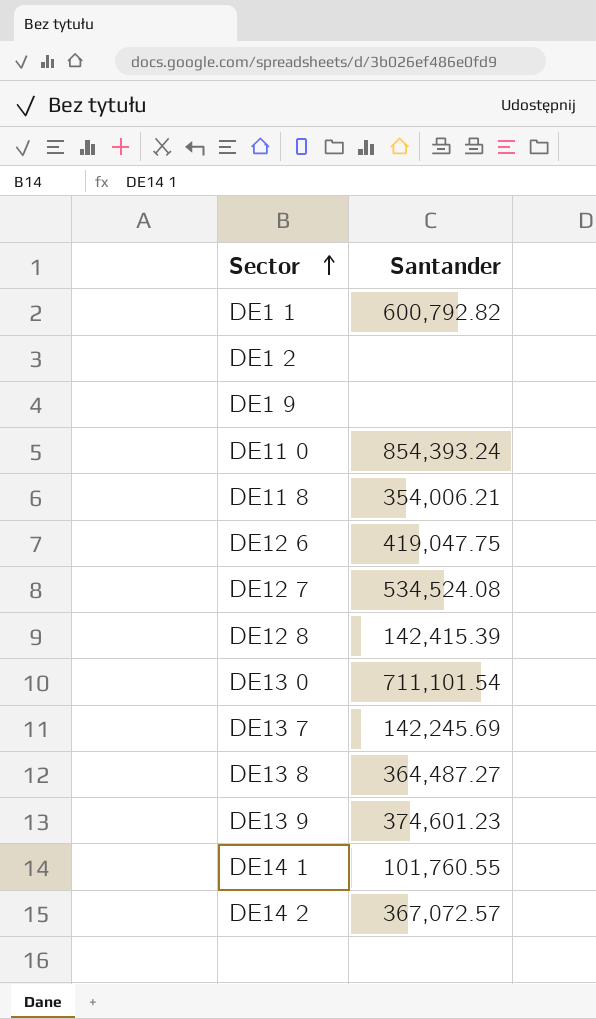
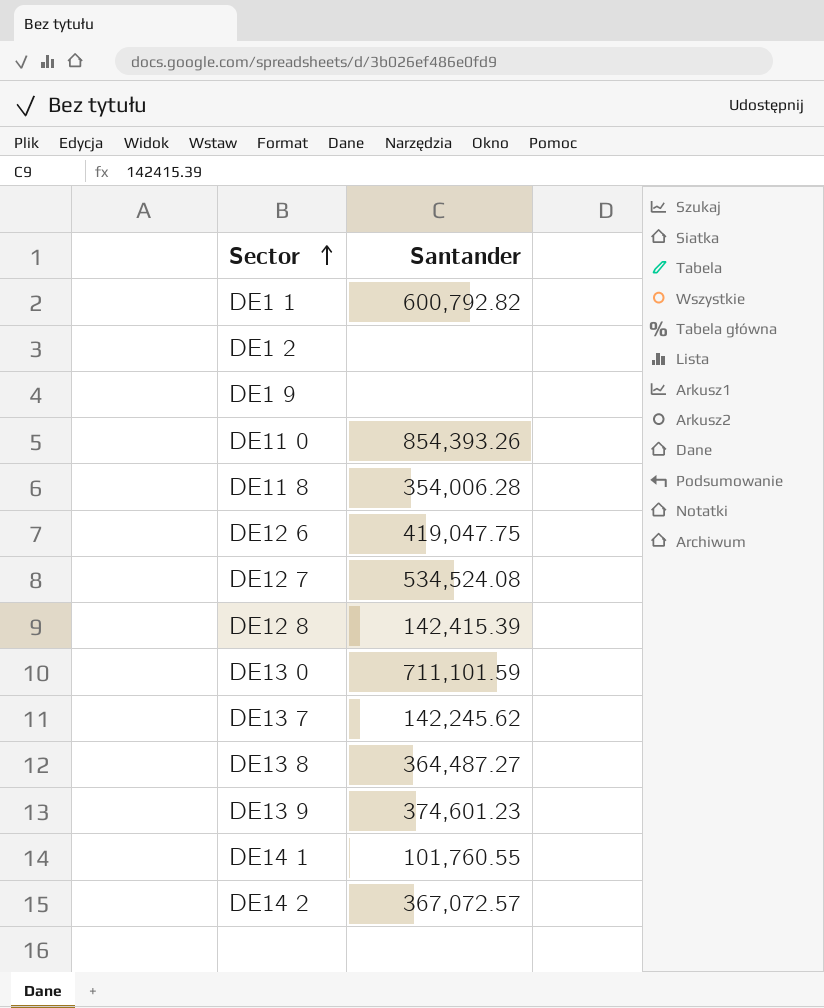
DE11 0 | Santander: 854,393.24 -> 854,393.26
DE11 8 | Santander: 354,006.21 -> 354,006.28
DE13 0 | Santander: 711,101.54 -> 711,101.59
DE13 7 | Santander: 142,245.69 -> 142,245.62

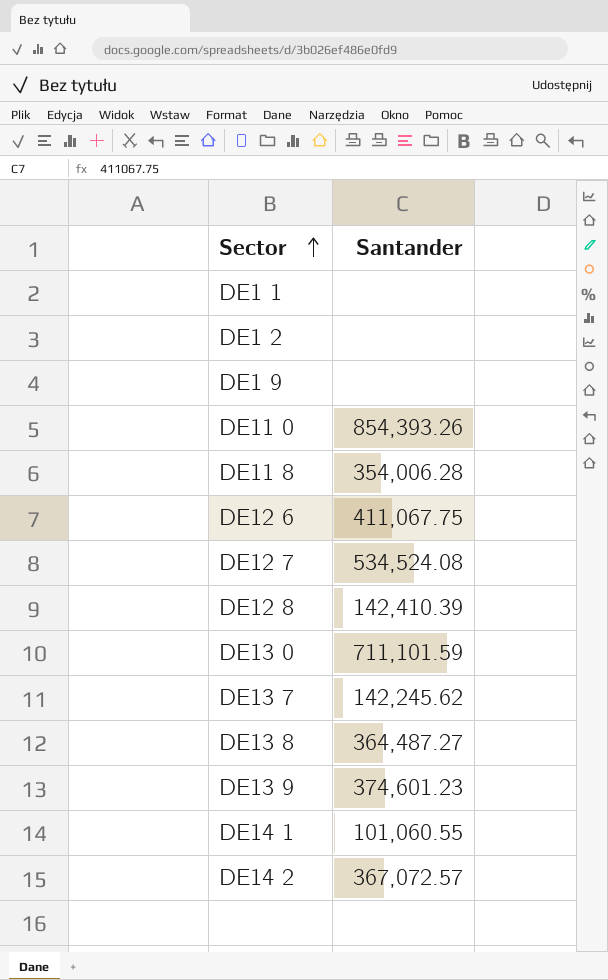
DE1 1 | Santander: 600,792.82 -> none
DE12 6 | Santander: 419,047.75 -> 411,067.75
DE12 8 | Santander: 142,415.39 -> 142,410.39
DE14 1 | Santander: 101,760.55 -> 101,060.55

